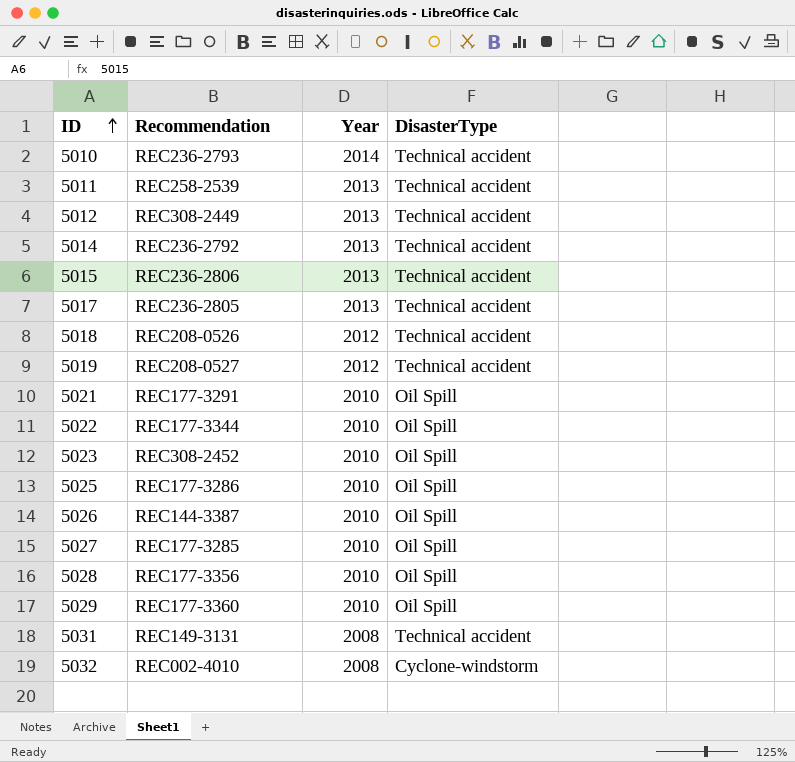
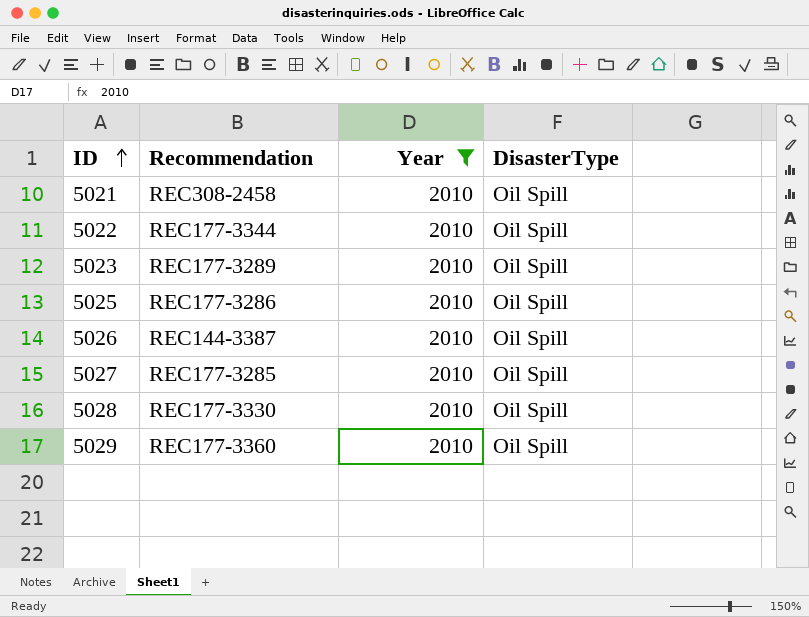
filter: none -> Year = 2010
5021 | Recommendation: REC177-3291 -> REC308-2458
5023 | Recommendation: REC308-2452 -> REC177-3289
5028 | Recommendation: REC177-3356 -> REC177-3330

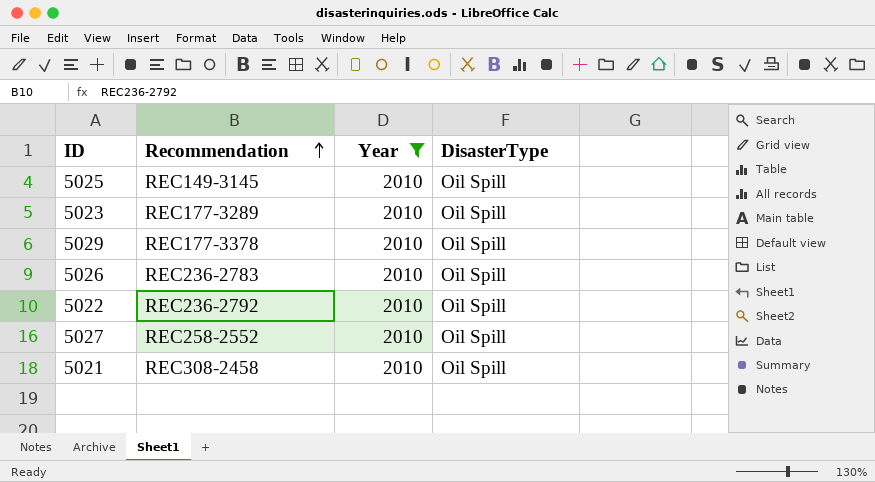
row order: ID ascending -> Recommendation ascending
row 5028: REC177-3330 | 2010 | Oil Spill -> none
5025 | Recommendation: REC177-3286 -> REC149-3145
5029 | Recommendation: REC177-3360 -> REC177-3378
5026 | Recommendation: REC144-3387 -> REC236-2783
5022 | Recommendation: REC177-3344 -> REC236-2792
5027 | Recommendation: REC177-3285 -> REC258-2552

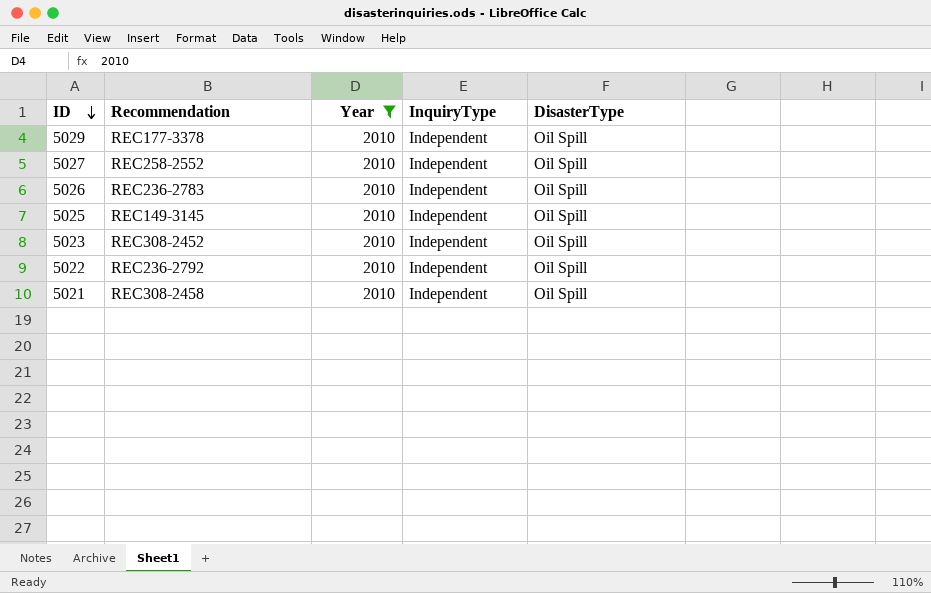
row order: Recommendation ascending -> ID descending
column InquiryType | position: none -> 4
5023 | Recommendation: REC177-3289 -> REC308-2452

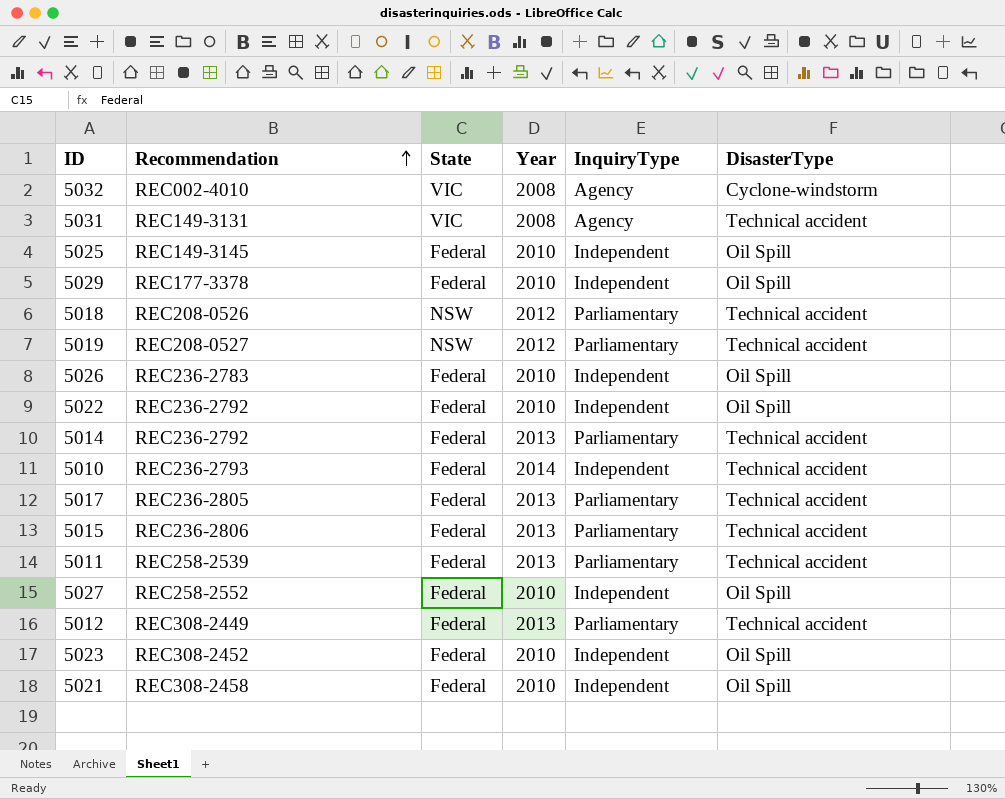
filter: Year = 2010 -> none
row order: ID descending -> Recommendation ascending
column State | position: none -> 3

